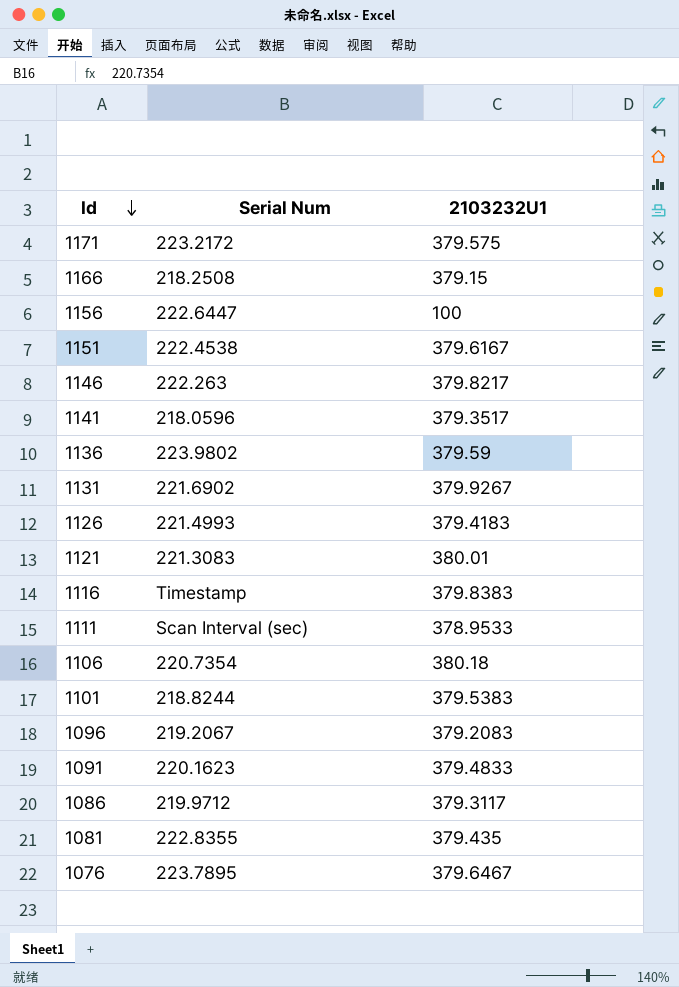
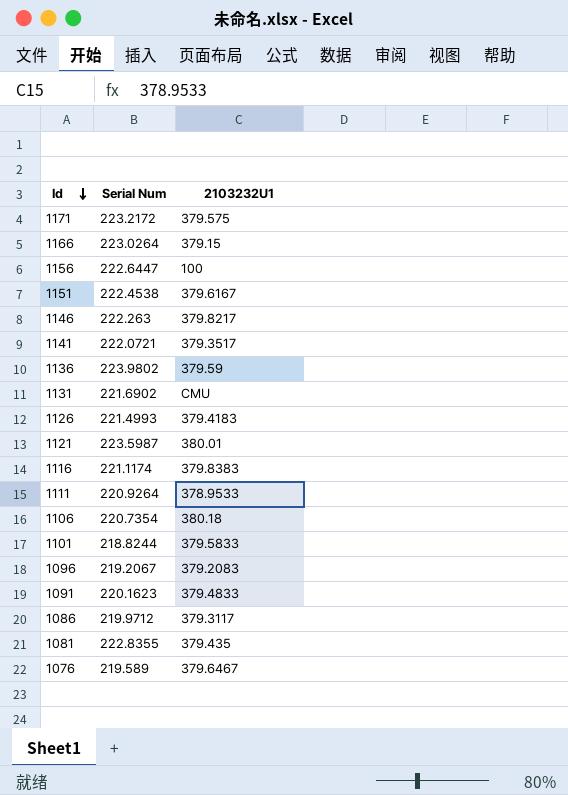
1166 | Serial Num: 218.2508 -> 223.0264
1141 | Serial Num: 218.0596 -> 222.0721
1131 | 2103232U1: 379.9267 -> CMU
1121 | Serial Num: 221.3083 -> 223.5987
1116 | Serial Num: Timestamp -> 221.1174
1111 | Serial Num: Scan Interval (sec) -> 220.9264
1101 | 2103232U1: 379.5383 -> 379.5833
1076 | Serial Num: 223.7895 -> 219.589

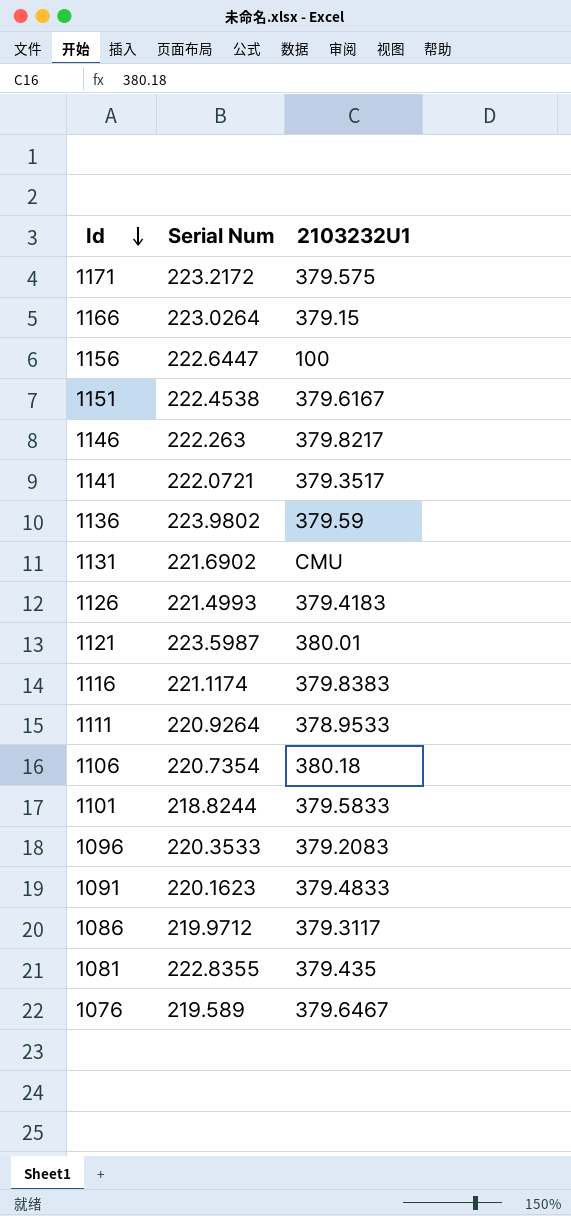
1096 | Serial Num: 219.2067 -> 220.3533

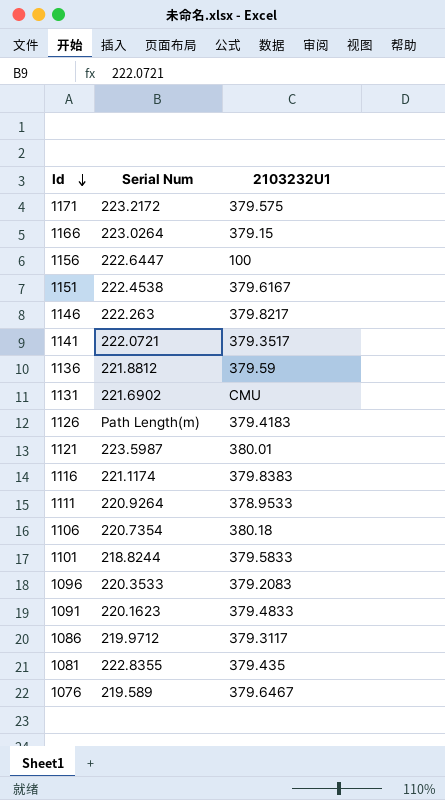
1136 | Serial Num: 223.9802 -> 221.8812
1126 | Serial Num: 221.4993 -> Path Length(m)

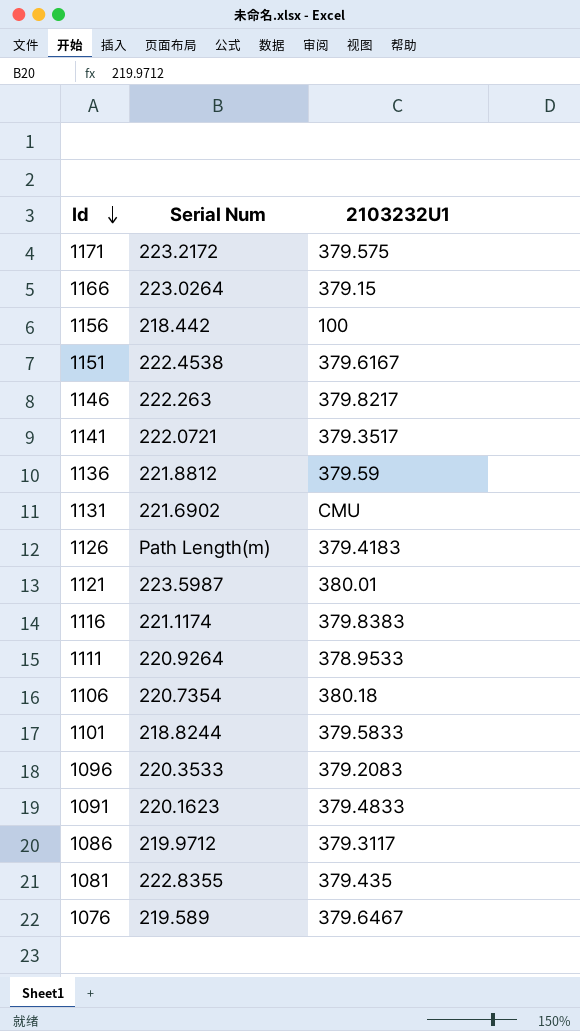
1156 | Serial Num: 222.6447 -> 218.442

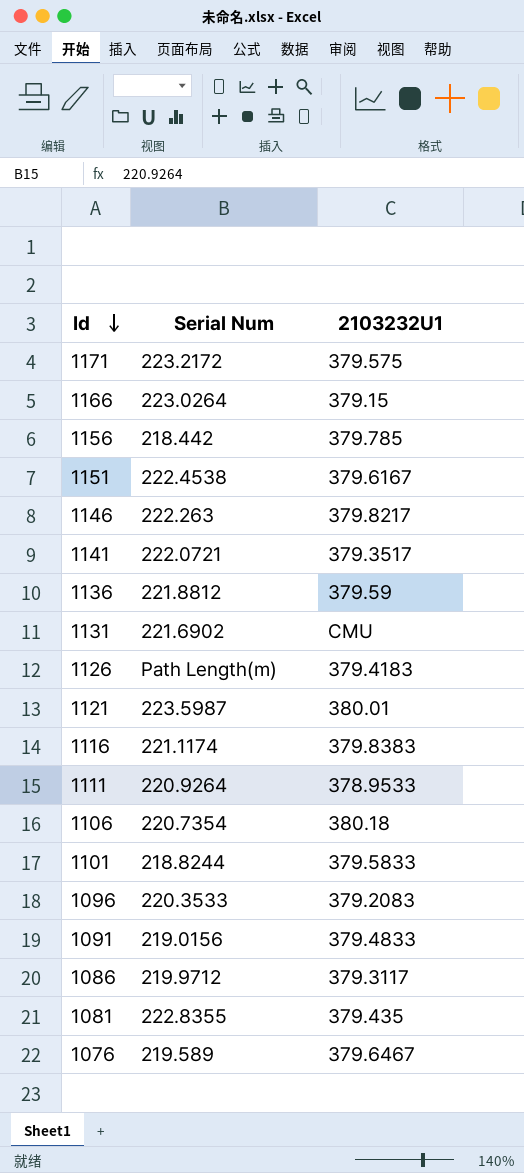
1156 | 2103232U1: 100 -> 379.785
1091 | Serial Num: 220.1623 -> 219.0156

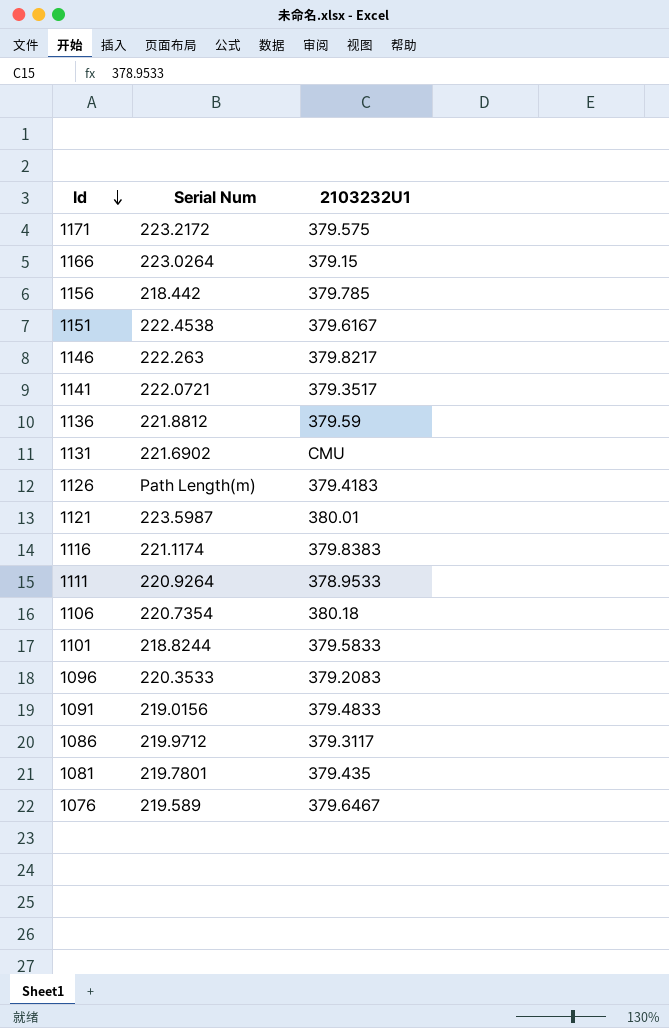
1081 | Serial Num: 222.8355 -> 219.7801

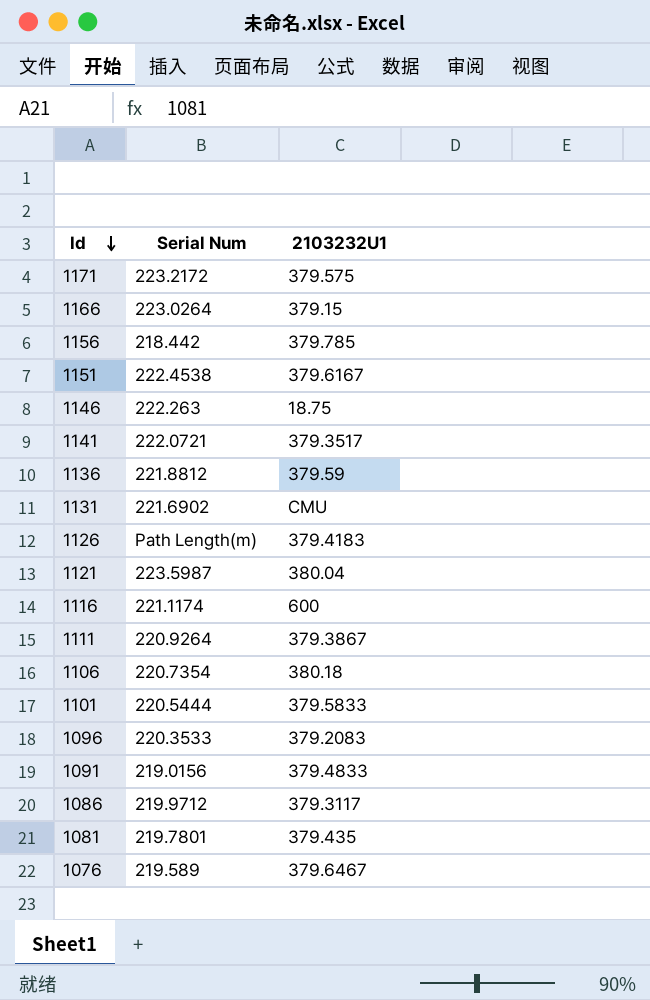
1146 | 2103232U1: 379.8217 -> 18.75
1121 | 2103232U1: 380.01 -> 380.04
1116 | 2103232U1: 379.8383 -> 600
1111 | 2103232U1: 378.9533 -> 379.3867
1101 | Serial Num: 218.8244 -> 220.5444

